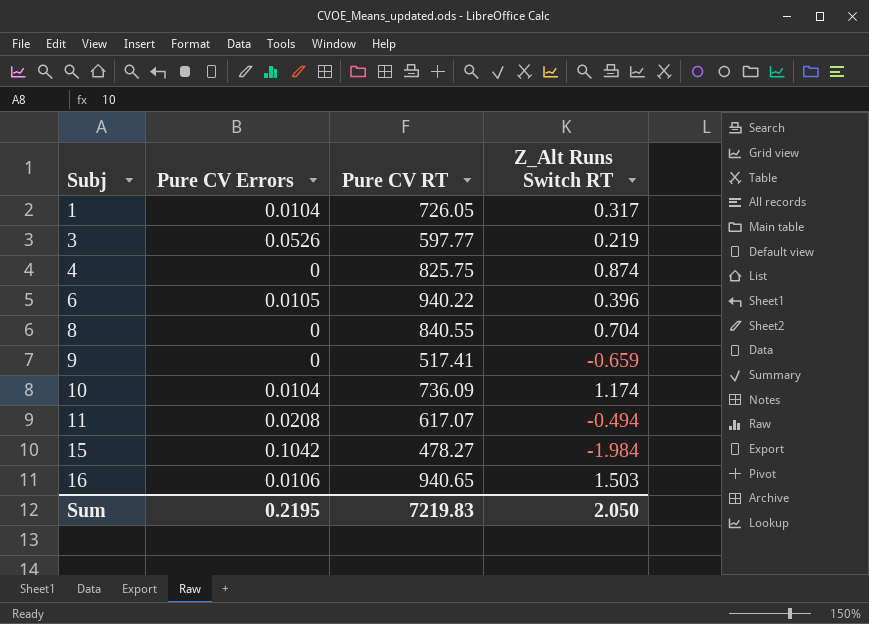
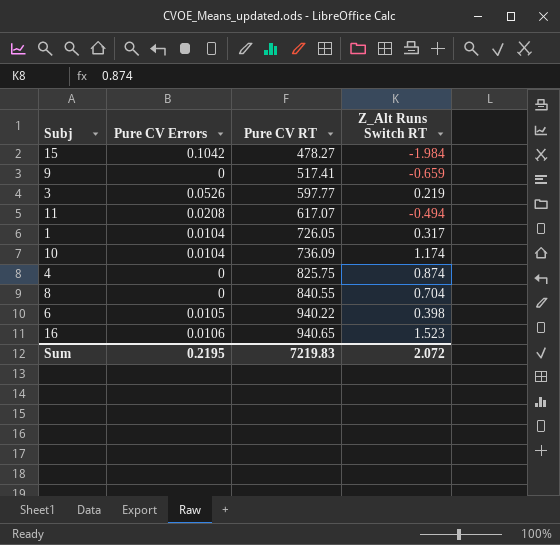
row order: Subj ascending -> Pure CV RT ascending
6 | Z_Alt Runs Switch RT: 0.396 -> 0.398
16 | Z_Alt Runs Switch RT: 1.503 -> 1.523
Sum | Z_Alt Runs Switch RT: 2.050 -> 2.072

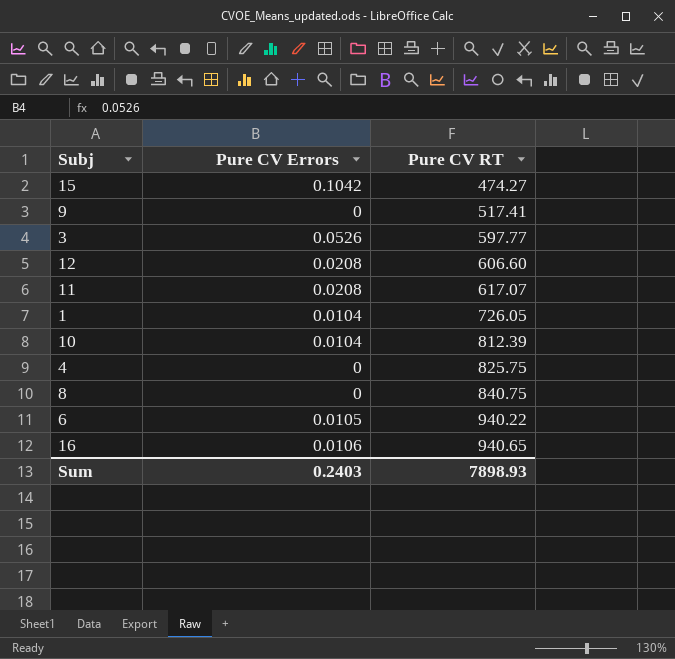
column Z_Alt Runs Switch RT | position: 4 -> none
15 | Pure CV RT: 478.27 -> 474.27
row 12: none -> 0.0208 | 606.60
10 | Pure CV RT: 736.09 -> 812.39
8 | Pure CV RT: 840.55 -> 840.75
Sum | Pure CV Errors: 0.2195 -> 0.2403
Sum | Pure CV RT: 7219.83 -> 7898.93

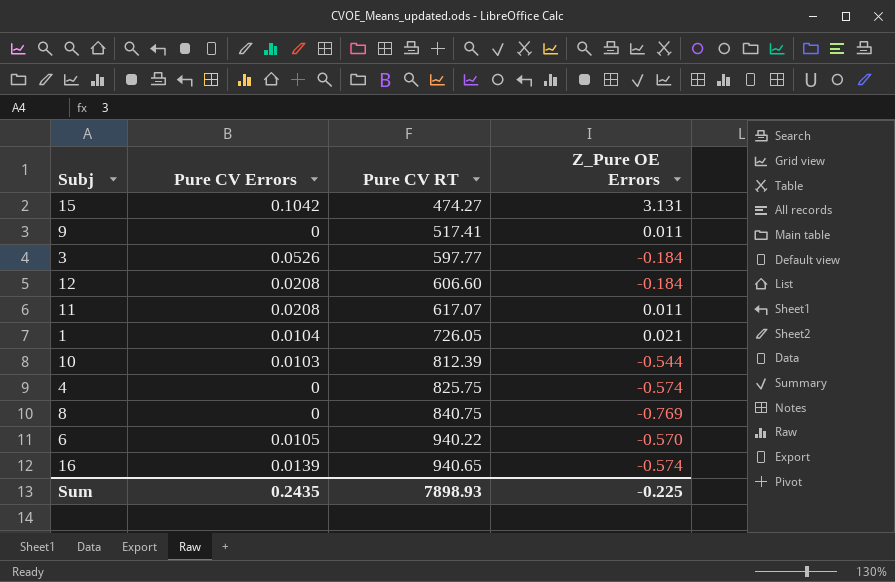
column Z_Pure OE Errors | position: none -> 4
10 | Pure CV Errors: 0.0104 -> 0.0103
16 | Pure CV Errors: 0.0106 -> 0.0139
Sum | Pure CV Errors: 0.2403 -> 0.2435

